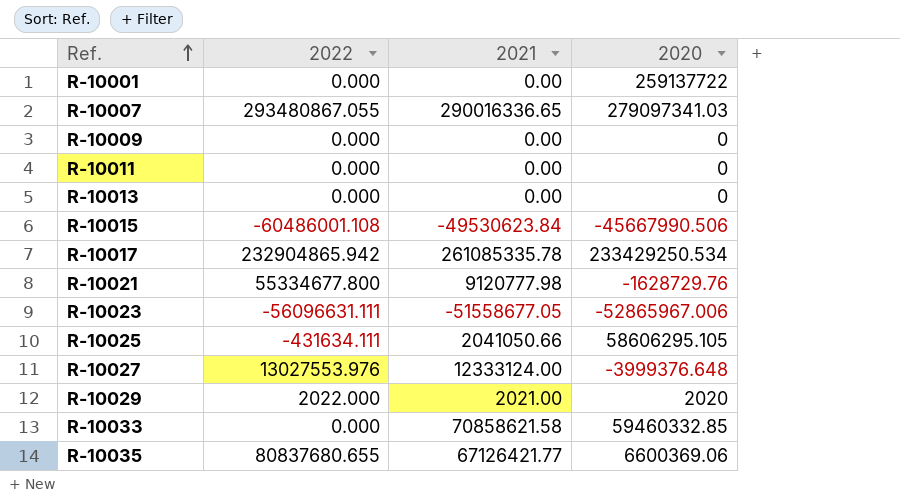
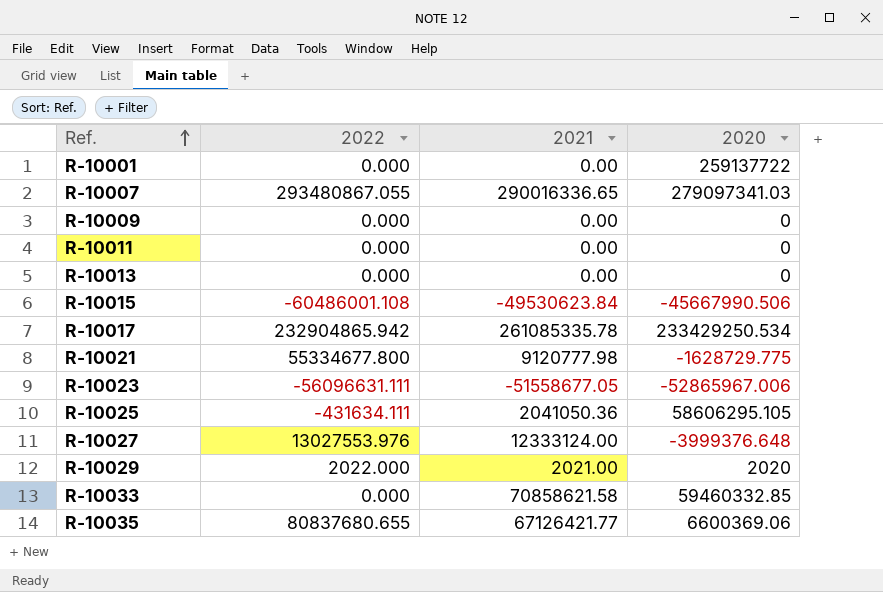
R-10021 | 2020: -1628729.76 -> -1628729.775
R-10025 | 2021: 2041050.66 -> 2041050.36

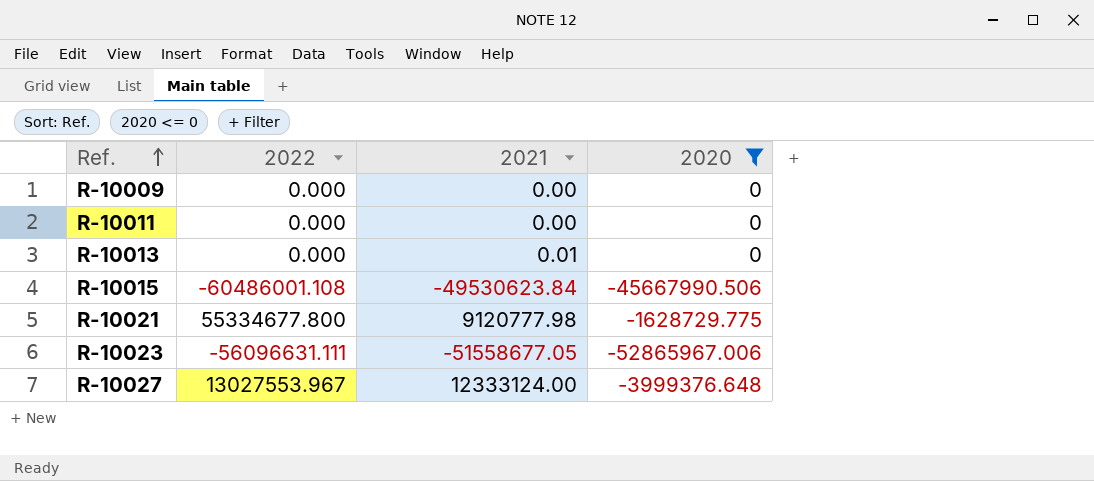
filter: none -> 2020 <= 0
R-10013 | 2021: 0.00 -> 0.01
R-10027 | 2022: 13027553.976 -> 13027553.967

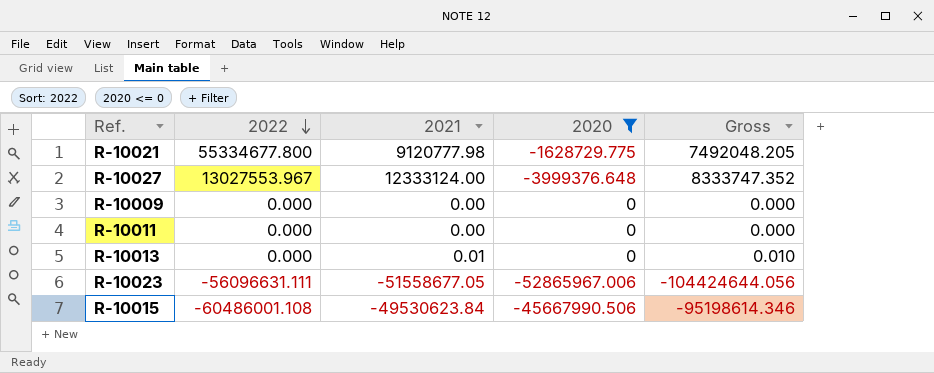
row order: Ref. ascending -> 2022 descending
column Gross | formula: none -> [2021] + [2020]

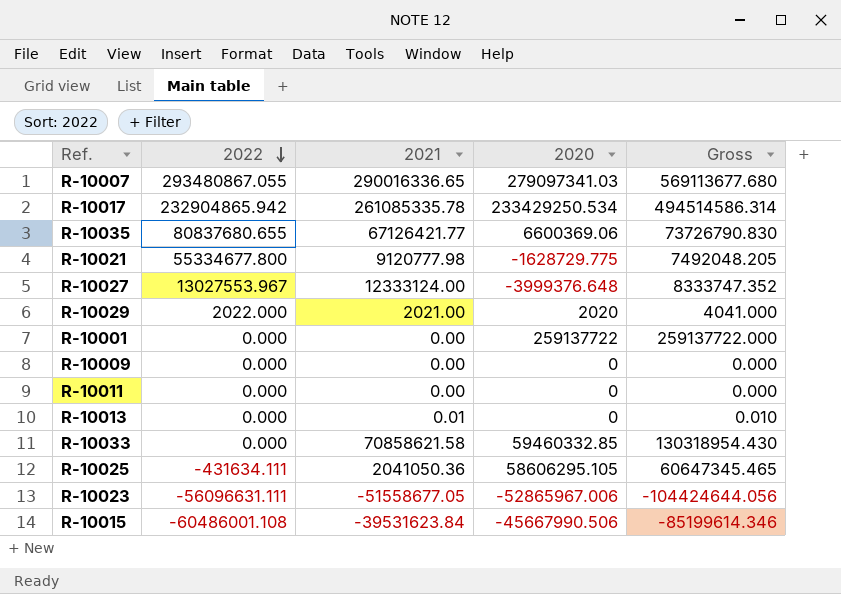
filter: 2020 <= 0 -> none
R-10015 | 2021: -49530623.84 -> -39531623.84
R-10015 | Gross: -95198614.346 -> -85199614.346

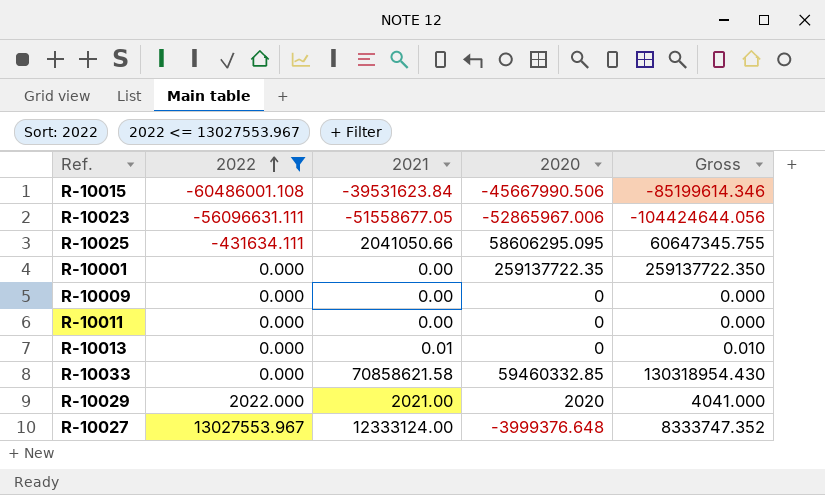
filter: none -> 2022 <= 13027553.967
row order: 2022 descending -> 2022 ascending
R-10025 | 2021: 2041050.36 -> 2041050.66
R-10025 | 2020: 58606295.105 -> 58606295.095
R-10025 | Gross: 60647345.465 -> 60647345.755
R-10001 | 2020: 259137722 -> 259137722.35
R-10001 | Gross: 259137722.000 -> 259137722.350

